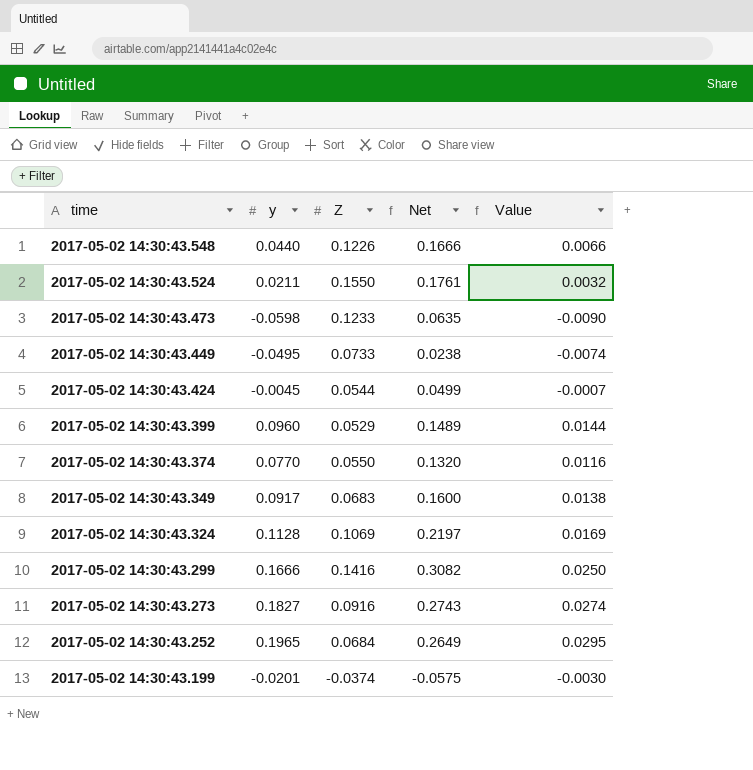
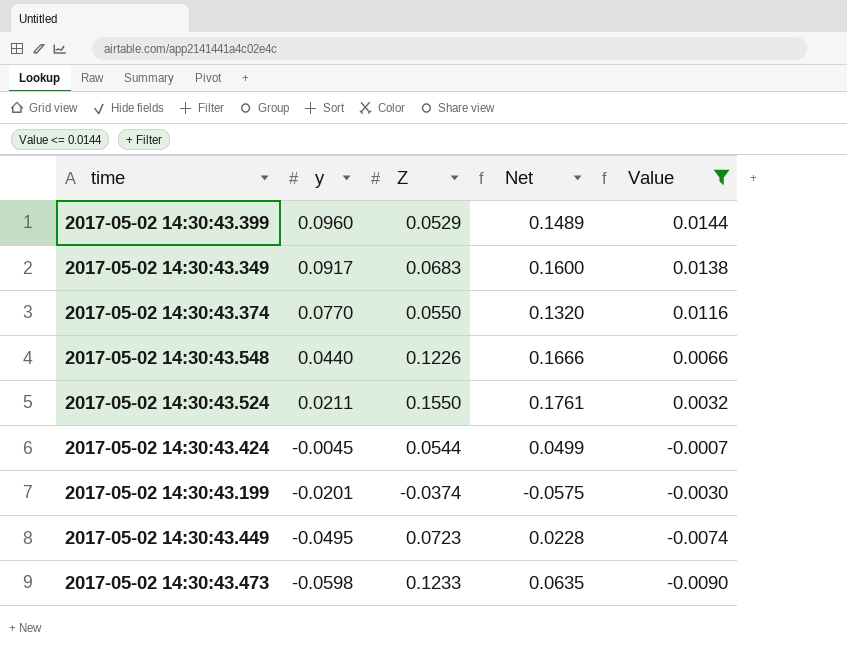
filter: none -> Value <= 0.0144
row order: time descending -> y descending
2017-05-02 14:30:43.449 | Z: 0.0733 -> 0.0723
2017-05-02 14:30:43.449 | Net: 0.0238 -> 0.0228

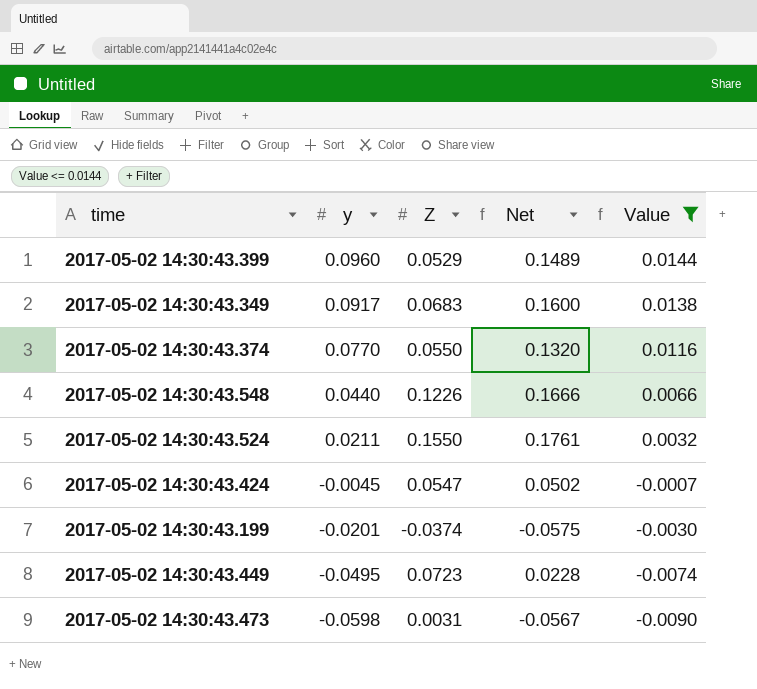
2017-05-02 14:30:43.424 | Z: 0.0544 -> 0.0547
2017-05-02 14:30:43.424 | Net: 0.0499 -> 0.0502
2017-05-02 14:30:43.473 | Z: 0.1233 -> 0.0031
2017-05-02 14:30:43.473 | Net: 0.0635 -> -0.0567

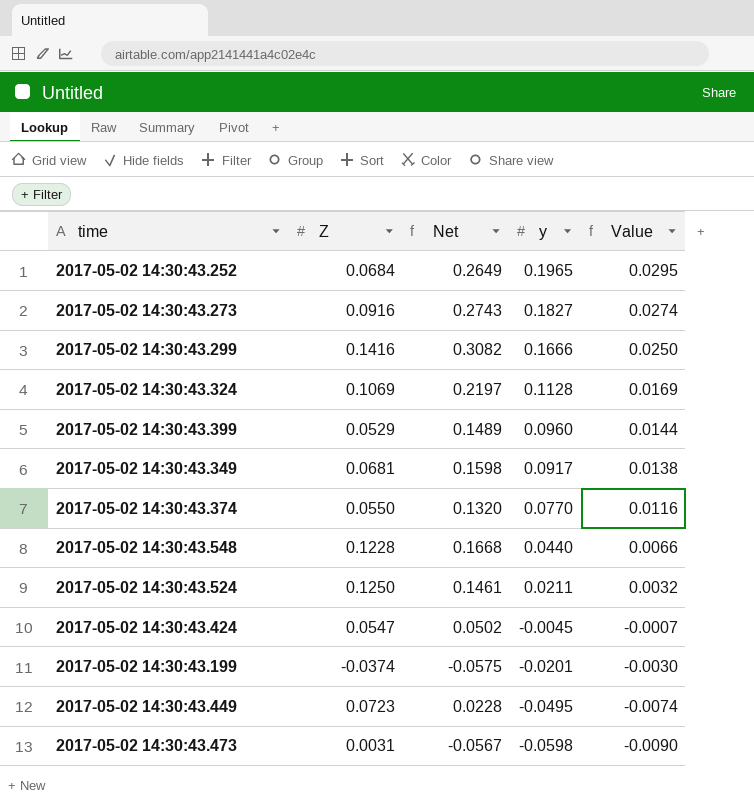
filter: Value <= 0.0144 -> none
column y | position: 2 -> 4
2017-05-02 14:30:43.349 | Z: 0.0683 -> 0.0681
2017-05-02 14:30:43.349 | Net: 0.1600 -> 0.1598
2017-05-02 14:30:43.548 | Z: 0.1226 -> 0.1228
2017-05-02 14:30:43.548 | Net: 0.1666 -> 0.1668
2017-05-02 14:30:43.524 | Z: 0.1550 -> 0.1250
2017-05-02 14:30:43.524 | Net: 0.1761 -> 0.1461

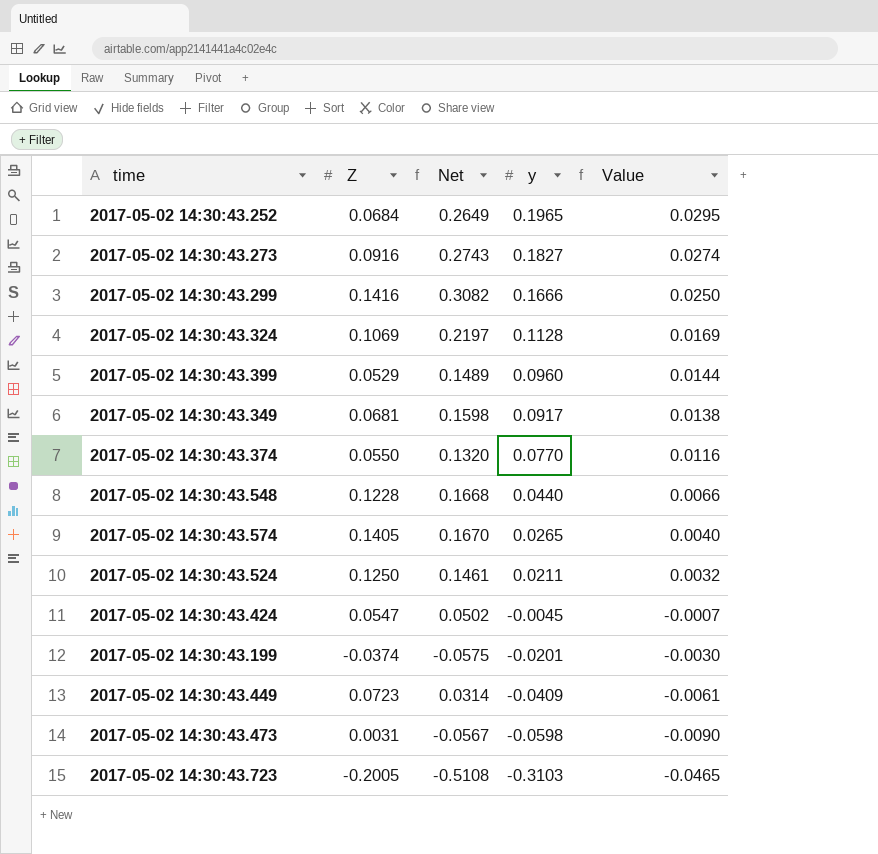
row 2017-05-02 14:30:43.574: none -> 0.1405 | 0.1670 | 0.0265 | 0.0040
2017-05-02 14:30:43.449 | Net: 0.0228 -> 0.0314
2017-05-02 14:30:43.449 | y: -0.0495 -> -0.0409
2017-05-02 14:30:43.449 | Value: -0.0074 -> -0.0061
row 2017-05-02 14:30:43.723: none -> -0.2005 | -0.5108 | -0.3103 | -0.0465

